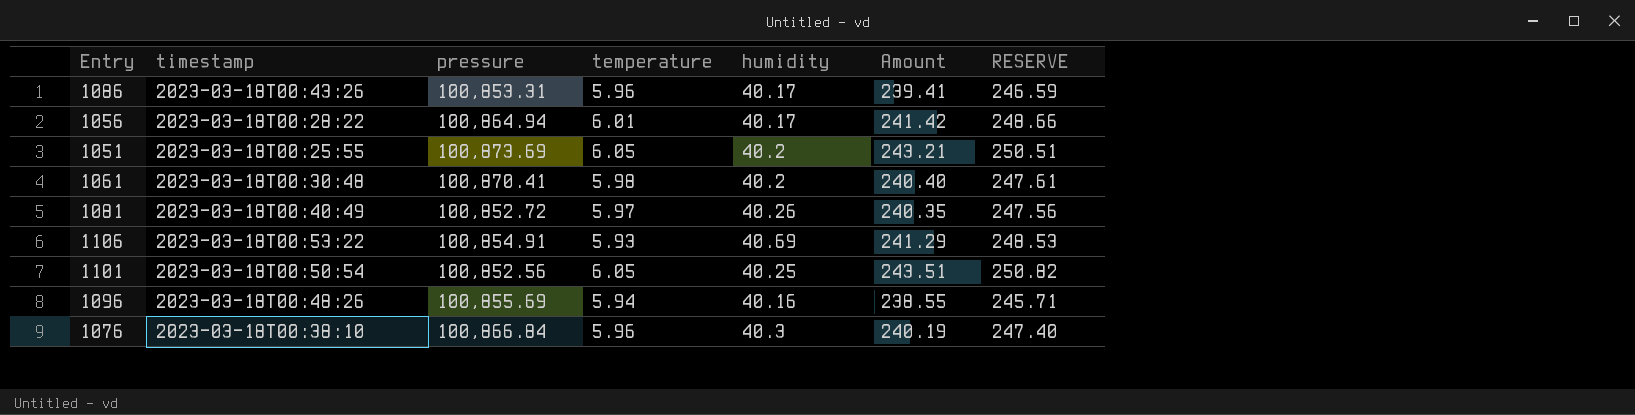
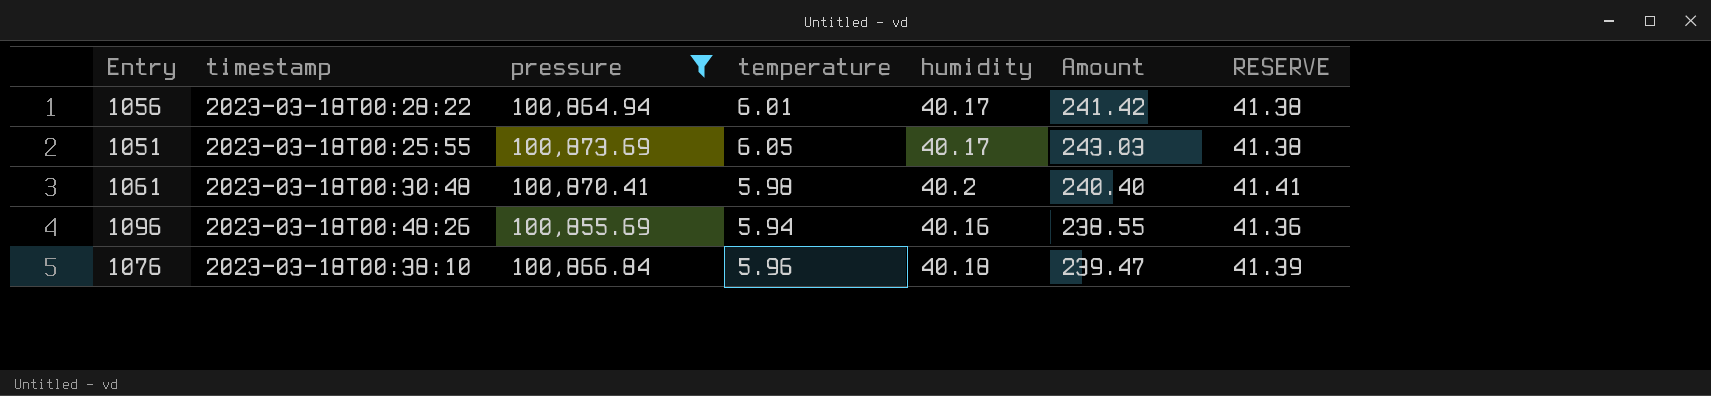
filter: none -> pressure >= 100,855.69
column RESERVE | formula: [Amount] * 1.03 -> [humidity] * 1.03
1051 | humidity: 40.2 -> 40.17
1051 | Amount: 243.21 -> 243.03
1076 | humidity: 40.3 -> 40.18
1076 | Amount: 240.19 -> 239.47

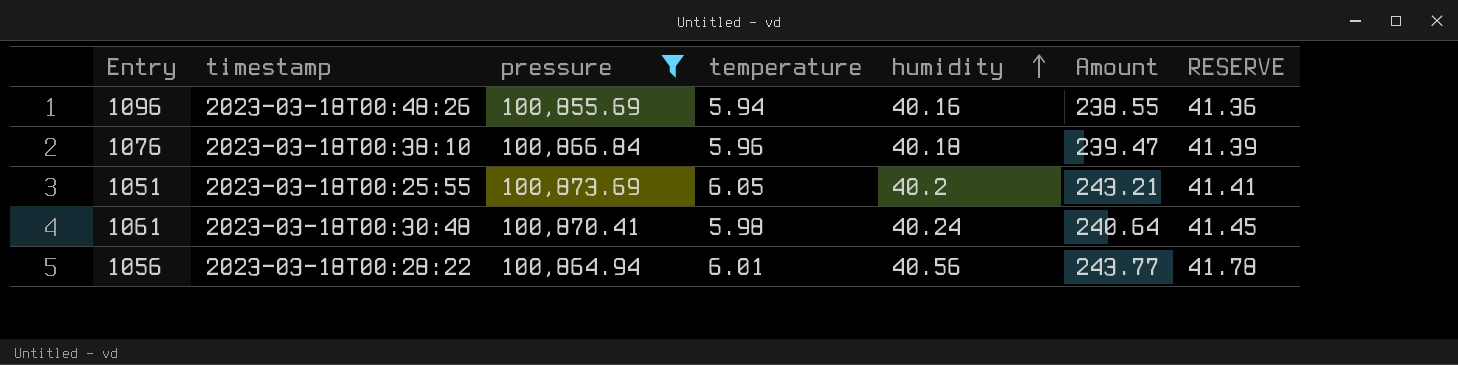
row order: none -> humidity ascending
1051 | humidity: 40.17 -> 40.2
1051 | Amount: 243.03 -> 243.21
1051 | RESERVE: 41.38 -> 41.41
1061 | humidity: 40.2 -> 40.24
1061 | Amount: 240.40 -> 240.64
1061 | RESERVE: 41.41 -> 41.45
1056 | humidity: 40.17 -> 40.56
1056 | Amount: 241.42 -> 243.77
1056 | RESERVE: 41.38 -> 41.78

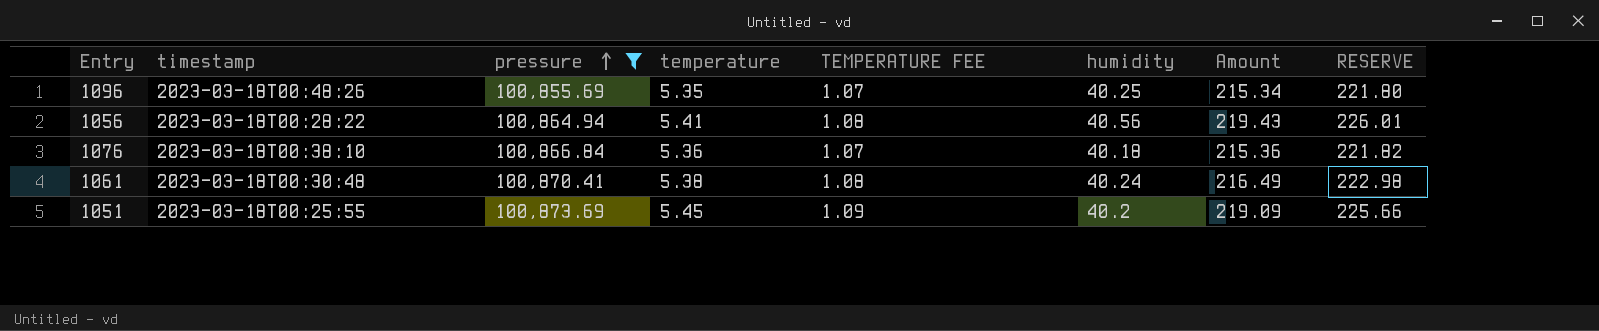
row order: humidity ascending -> pressure ascending
column TEMPERATURE FEE | formula: none -> [temperature] * 0.2
column RESERVE | formula: [humidity] * 1.03 -> [Amount] * 1.03
1096 | temperature: 5.94 -> 5.35
1096 | humidity: 40.16 -> 40.25
1096 | Amount: 238.55 -> 215.34
1056 | temperature: 6.01 -> 5.41
1056 | Amount: 243.77 -> 219.43
1076 | temperature: 5.96 -> 5.36
1076 | Amount: 239.47 -> 215.36
1061 | temperature: 5.98 -> 5.38
1061 | Amount: 240.64 -> 216.49
1051 | temperature: 6.05 -> 5.45
1051 | Amount: 243.21 -> 219.09

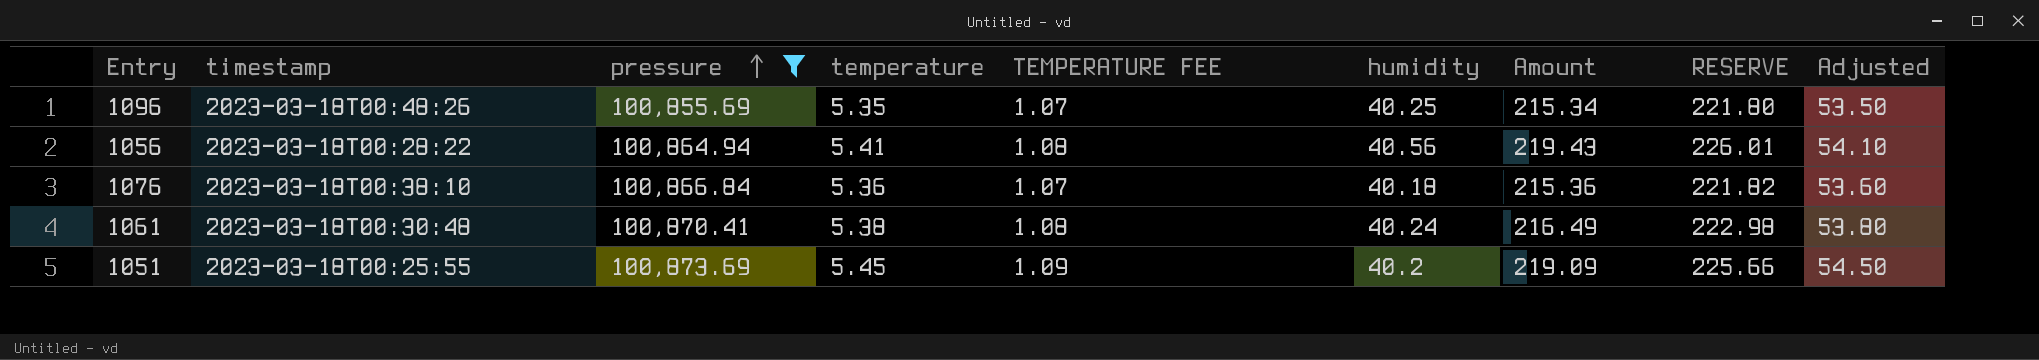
column Adjusted | formula: none -> [temperature] * 10

